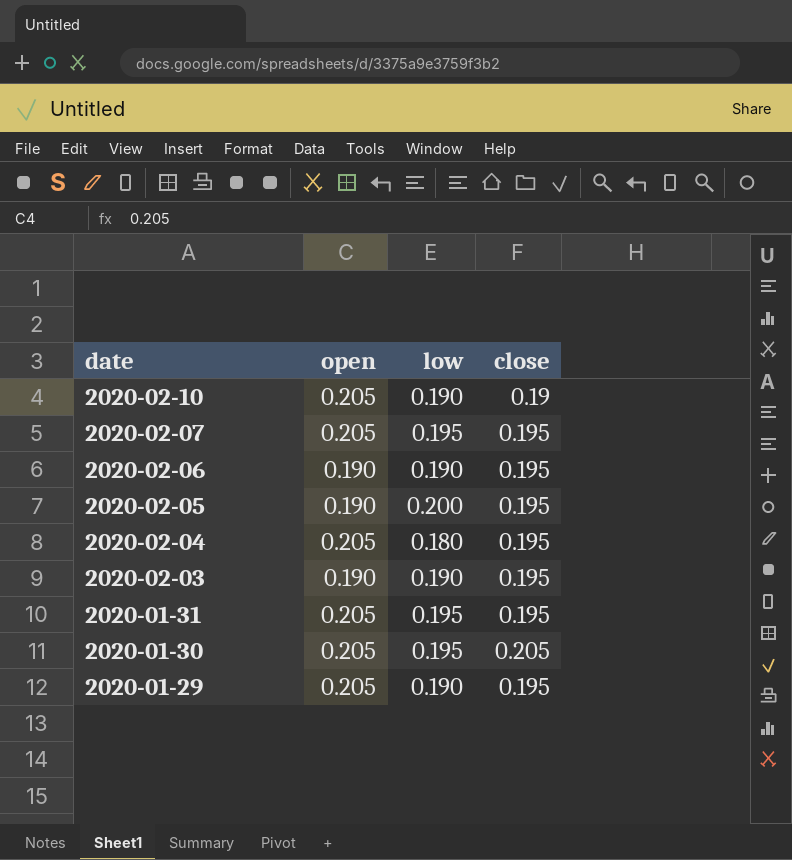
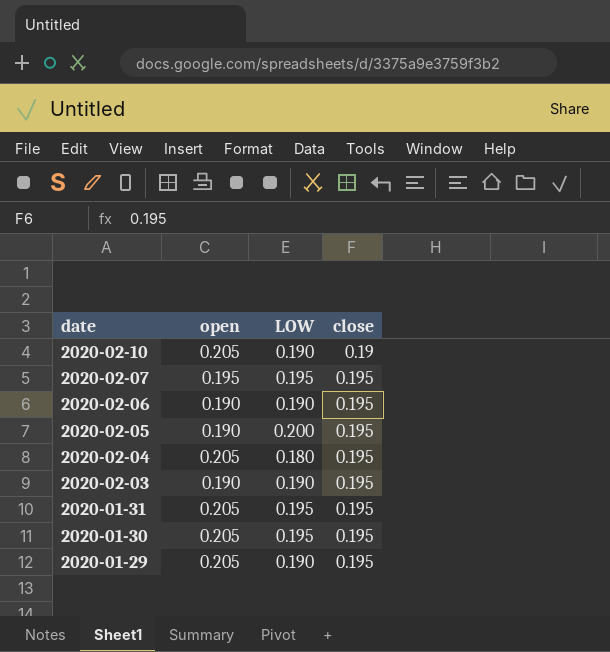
column name: low -> LOW
2020-02-07 | open: 0.205 -> 0.195
2020-01-30 | close: 0.205 -> 0.195

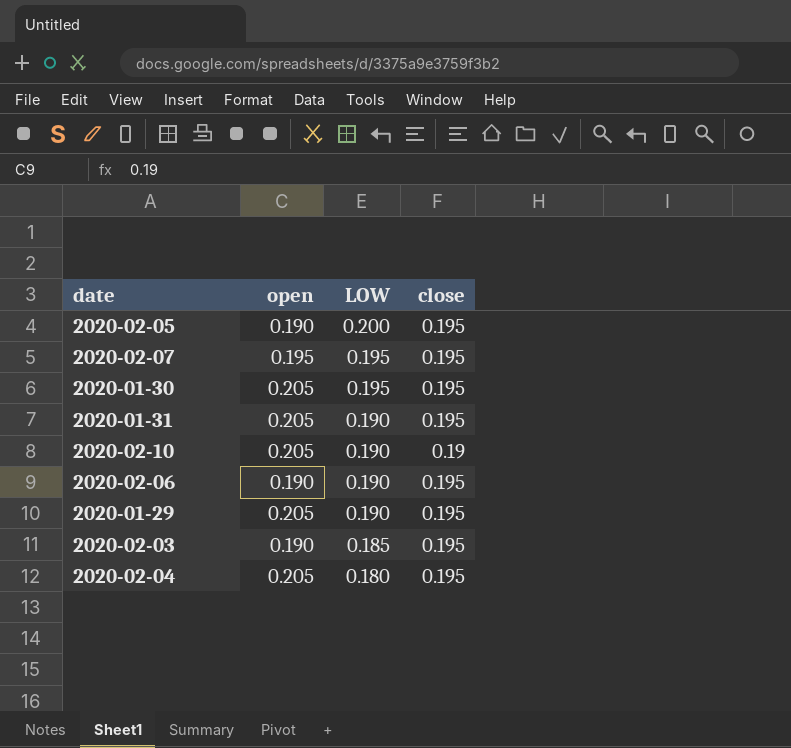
row order: date descending -> LOW descending
2020-01-31 | LOW: 0.195 -> 0.190
2020-02-03 | LOW: 0.190 -> 0.185

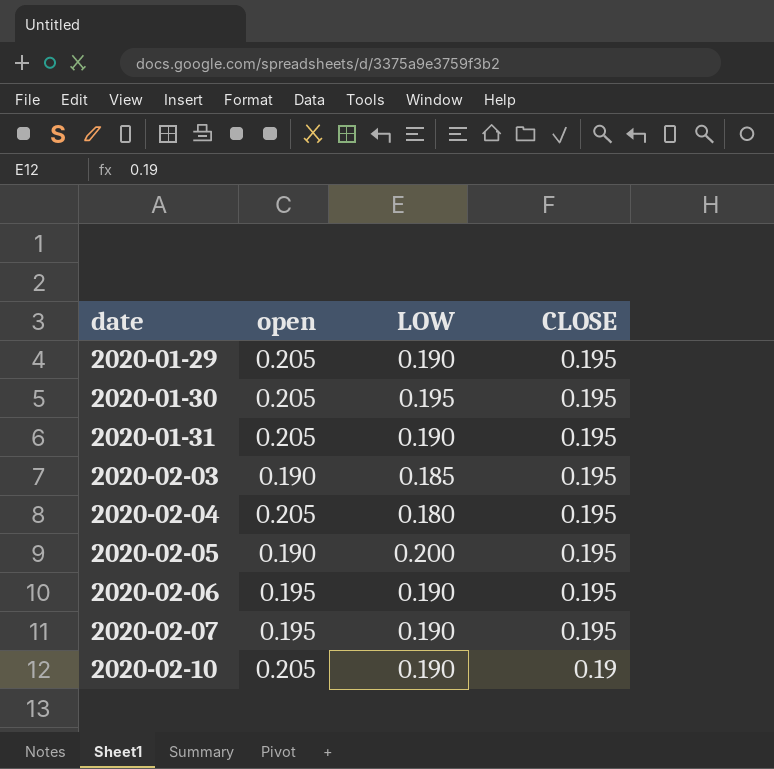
row order: LOW descending -> date ascending
column name: close -> CLOSE
2020-02-06 | open: 0.190 -> 0.195
2020-02-07 | LOW: 0.195 -> 0.190

